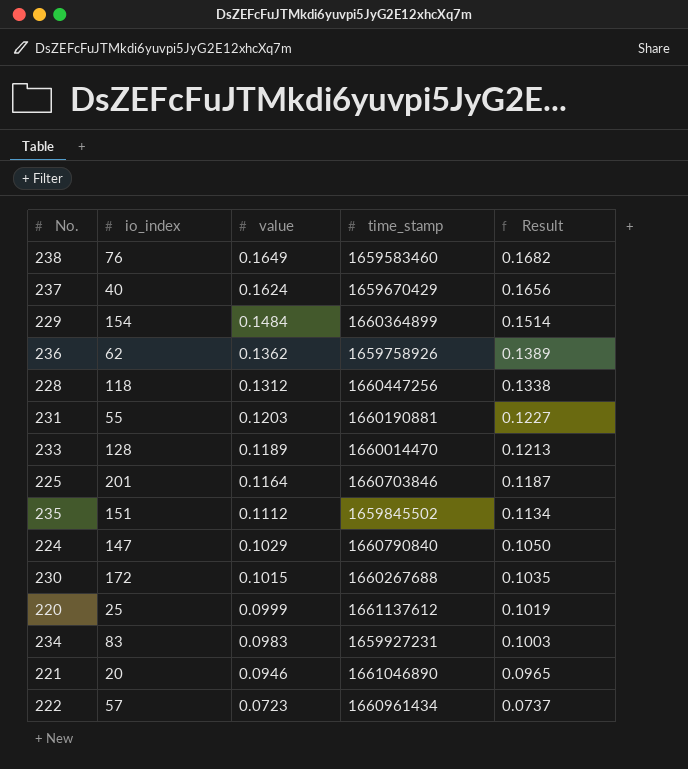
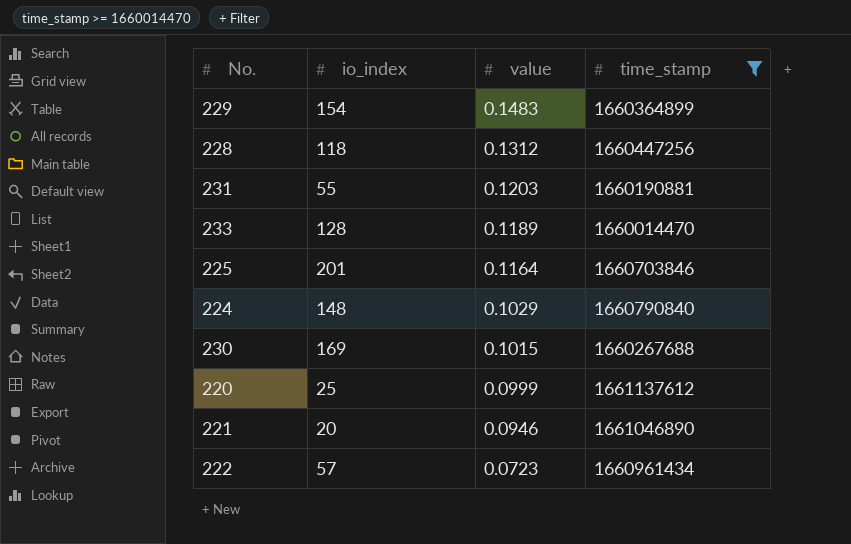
filter: none -> time_stamp >= 1660014470
column Result | formula: [value] * 1.02 -> none
229 | value: 0.1484 -> 0.1483
224 | io_index: 147 -> 148
230 | io_index: 172 -> 169

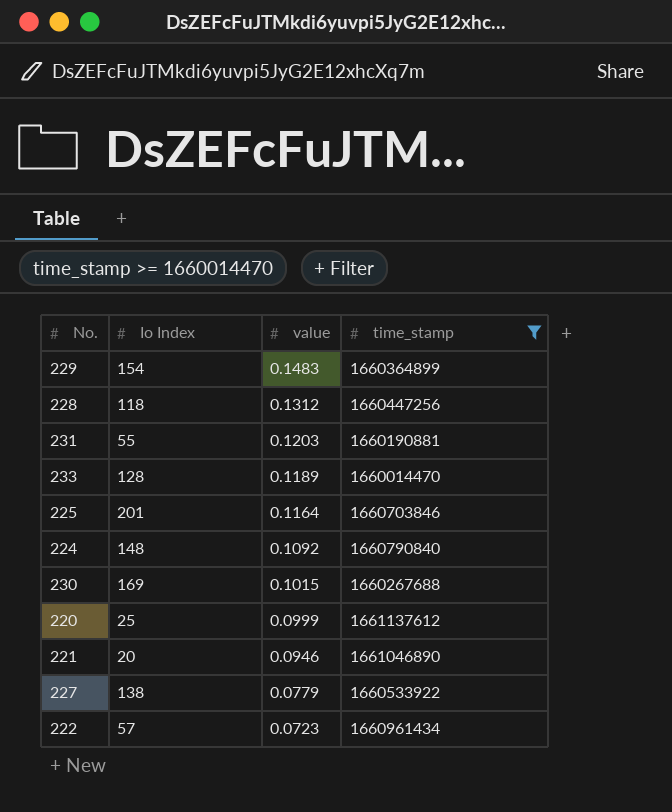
column name: io_index -> Io Index
224 | value: 0.1029 -> 0.1092
row 227: none -> 138 | 0.0779 | 1660533922

